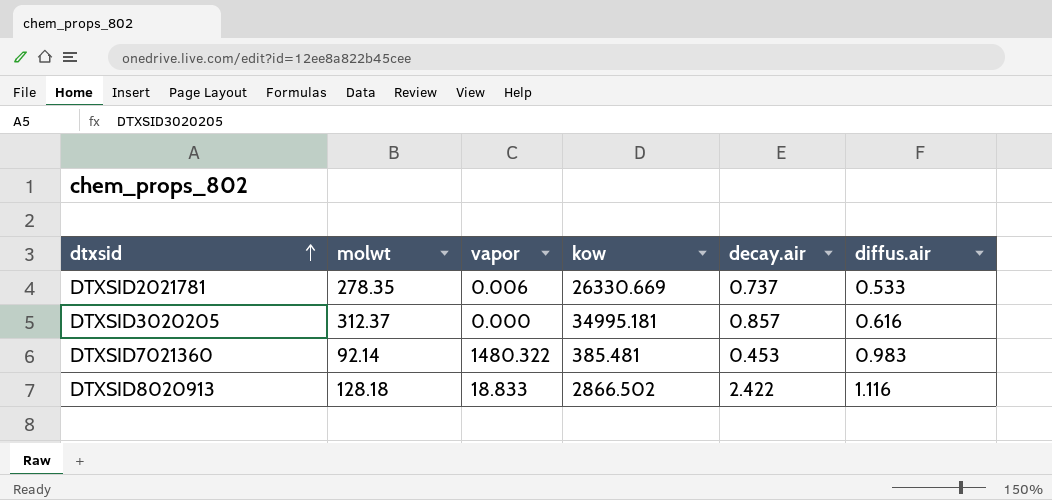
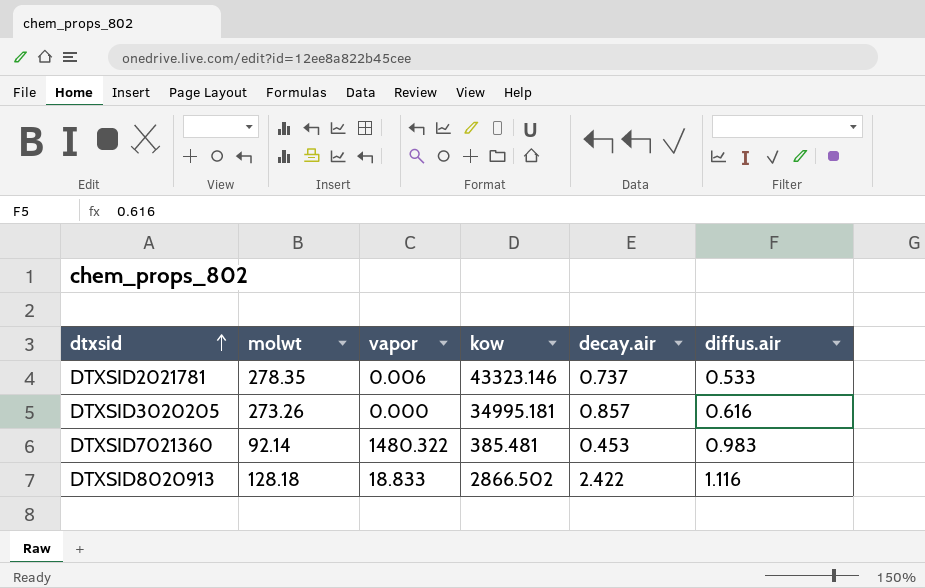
DTXSID2021781 | kow: 26330.669 -> 43323.146
DTXSID3020205 | molwt: 312.37 -> 273.26

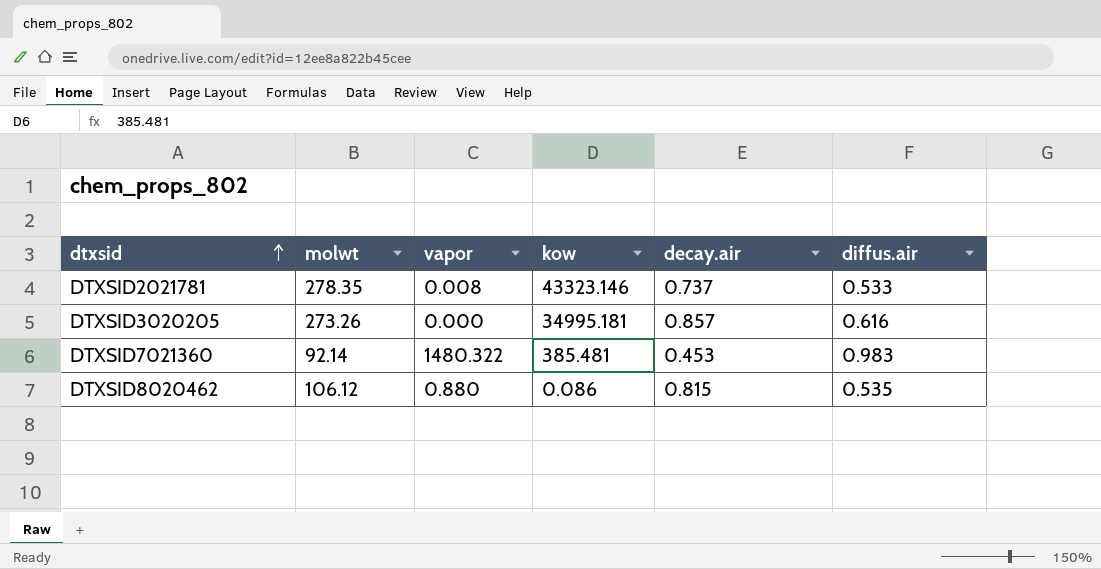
row DTXSID8020913: 128.18 | 18.833 | 2866.502 | 2.422 | 1.116 -> none
DTXSID2021781 | vapor: 0.006 -> 0.008
row DTXSID8020462: none -> 106.12 | 0.880 | 0.086 | 0.815 | 0.535

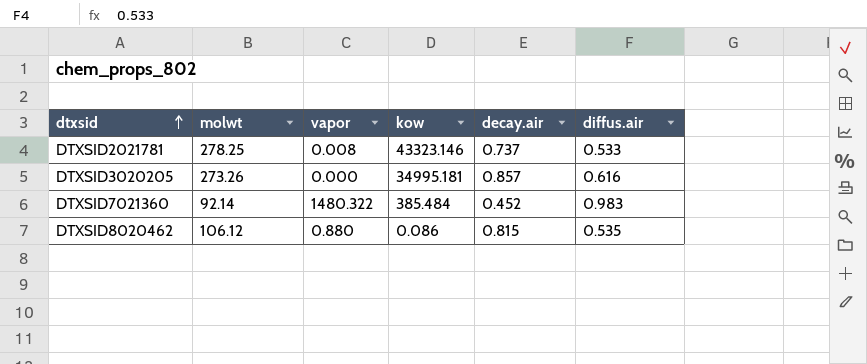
DTXSID2021781 | molwt: 278.35 -> 278.25
DTXSID7021360 | kow: 385.481 -> 385.484
DTXSID7021360 | decay.air: 0.453 -> 0.452

